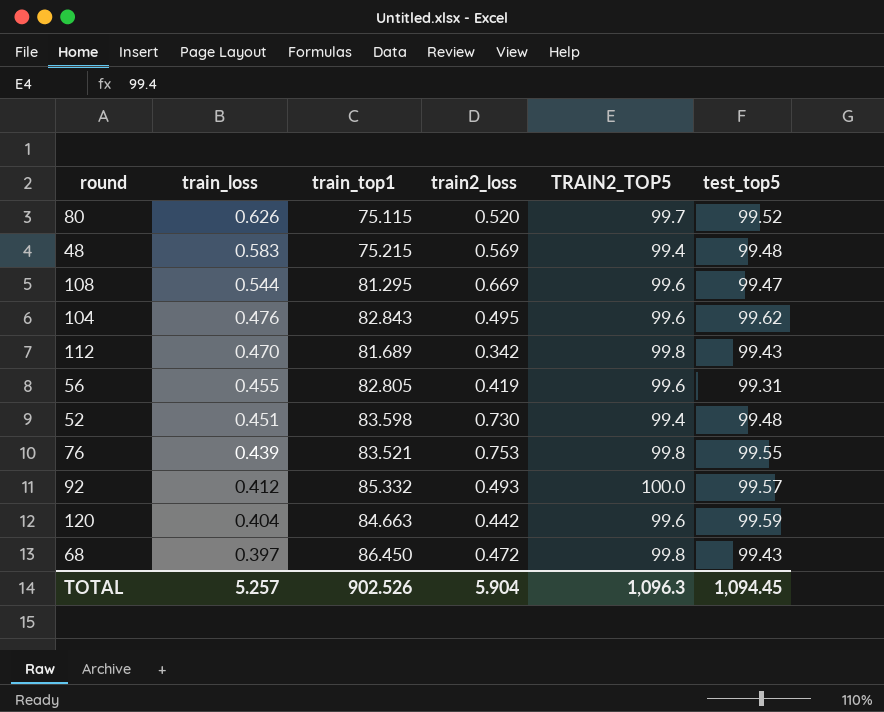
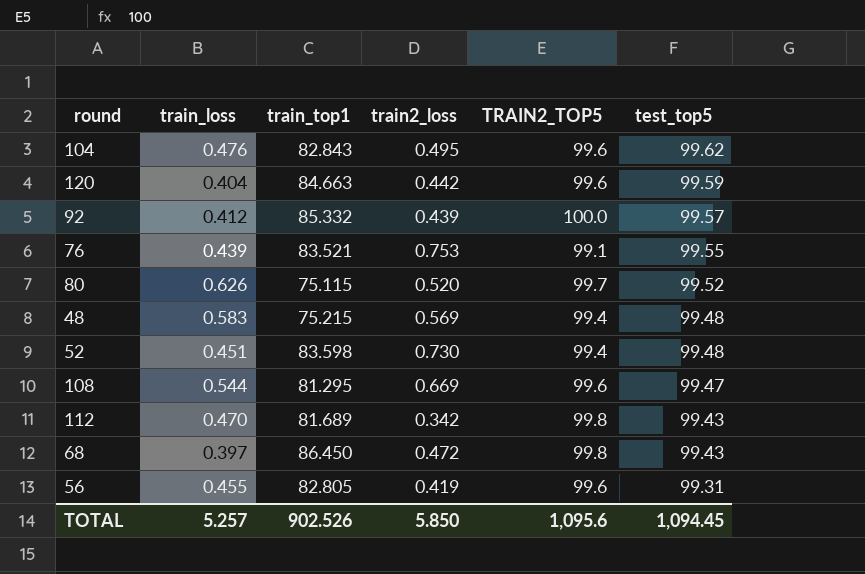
row order: train_loss descending -> test_top5 descending
92 | train2_loss: 0.493 -> 0.439
76 | TRAIN2_TOP5: 99.8 -> 99.1
TOTAL | train2_loss: 5.904 -> 5.850
TOTAL | TRAIN2_TOP5: 1,096.3 -> 1,095.6

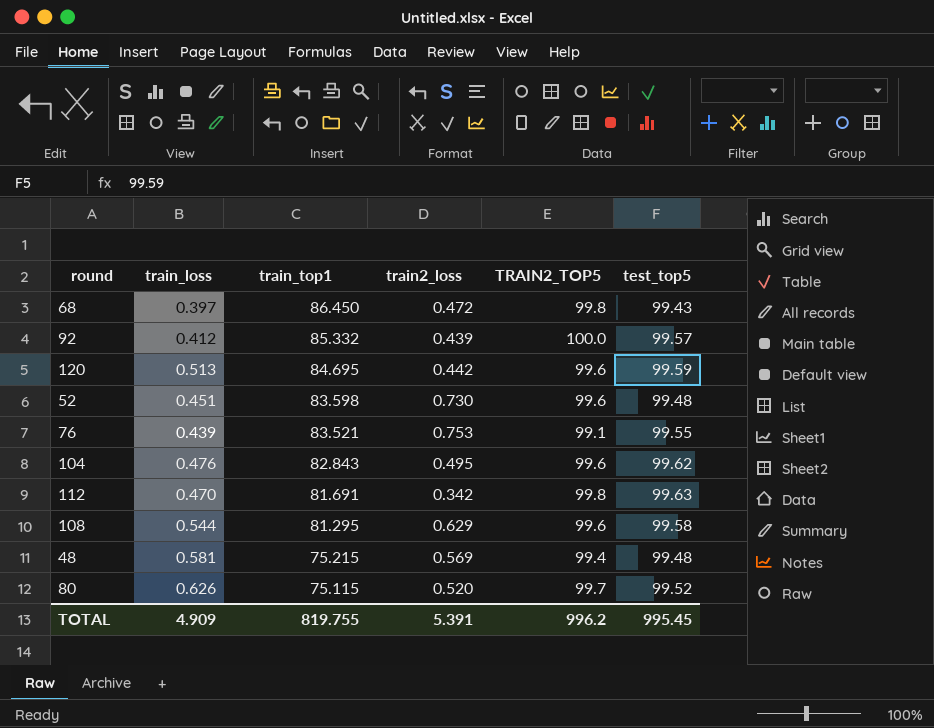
row order: test_top5 descending -> train_top1 descending
row 56: 0.455 | 82.805 | 0.419 | 99.6 | 99.31 -> none
120 | train_loss: 0.404 -> 0.513
120 | train_top1: 84.663 -> 84.695
52 | TRAIN2_TOP5: 99.4 -> 99.6
112 | train_top1: 81.689 -> 81.691
112 | test_top5: 99.43 -> 99.63
108 | train2_loss: 0.669 -> 0.629
108 | test_top5: 99.47 -> 99.58
48 | train_loss: 0.583 -> 0.581
TOTAL | train_loss: 5.257 -> 4.909
TOTAL | train_top1: 902.526 -> 819.755
TOTAL | train2_loss: 5.850 -> 5.391
TOTAL | TRAIN2_TOP5: 1,095.6 -> 996.2
TOTAL | test_top5: 1,094.45 -> 995.45

